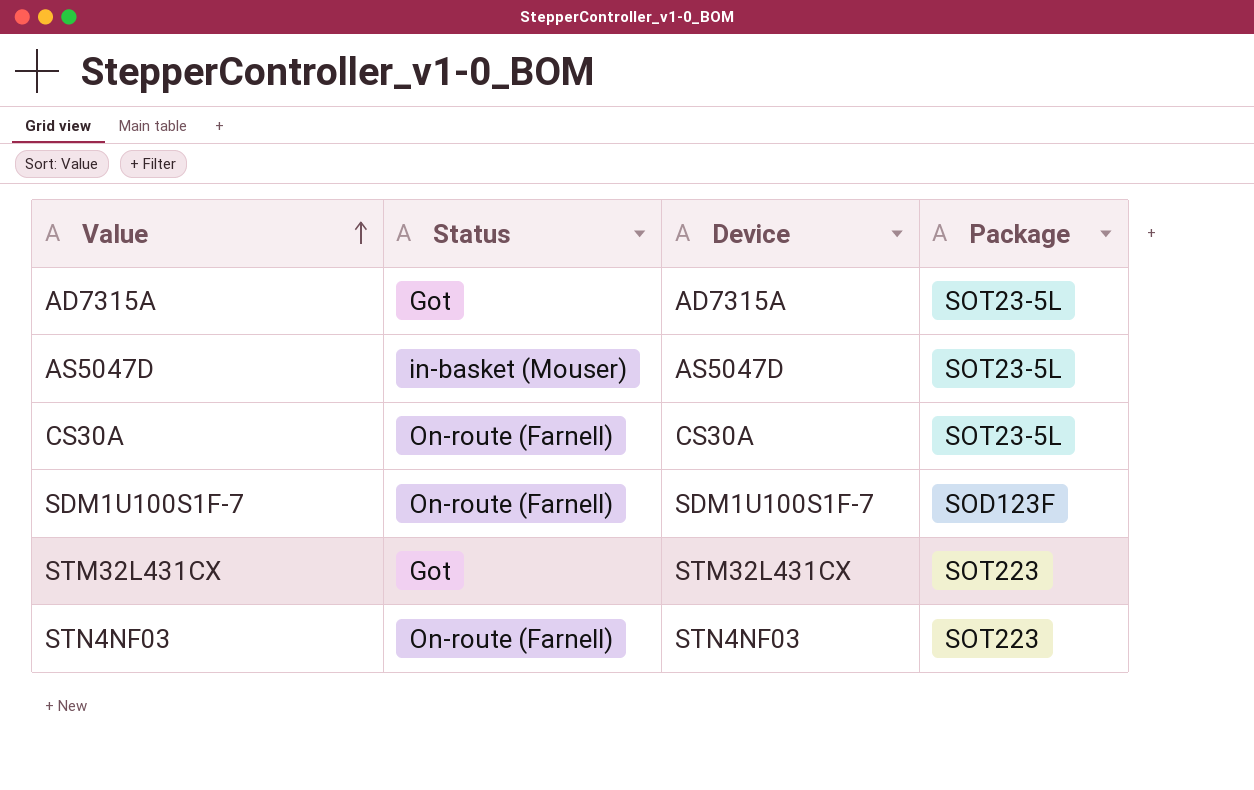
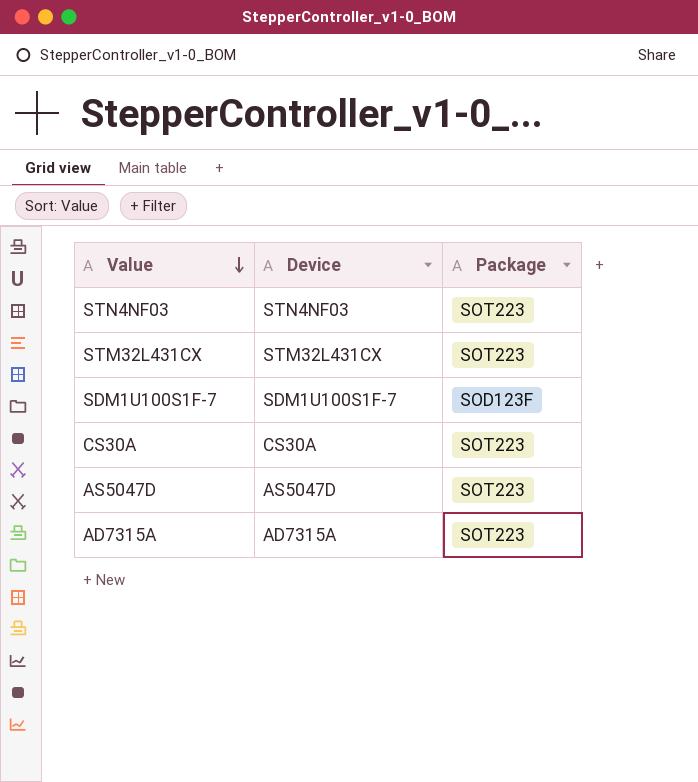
row order: Value ascending -> Value descending
column Status | position: 2 -> none
CS30A | Package: SOT23-5L -> SOT223
AS5047D | Package: SOT23-5L -> SOT223
AD7315A | Package: SOT23-5L -> SOT223

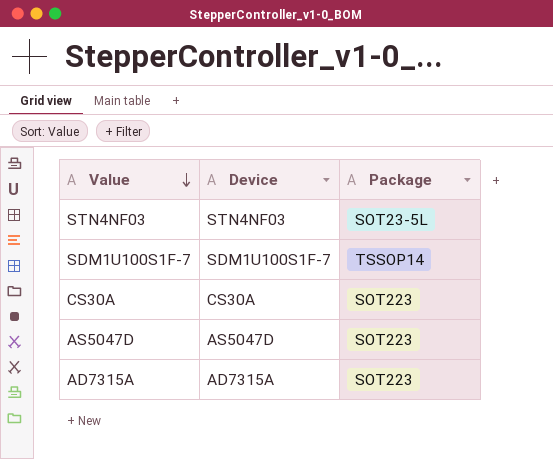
row STM32L431CX: STM32L431CX | SOT223 -> none
STN4NF03 | Package: SOT223 -> SOT23-5L
SDM1U100S1F-7 | Package: SOD123F -> TSSOP14

